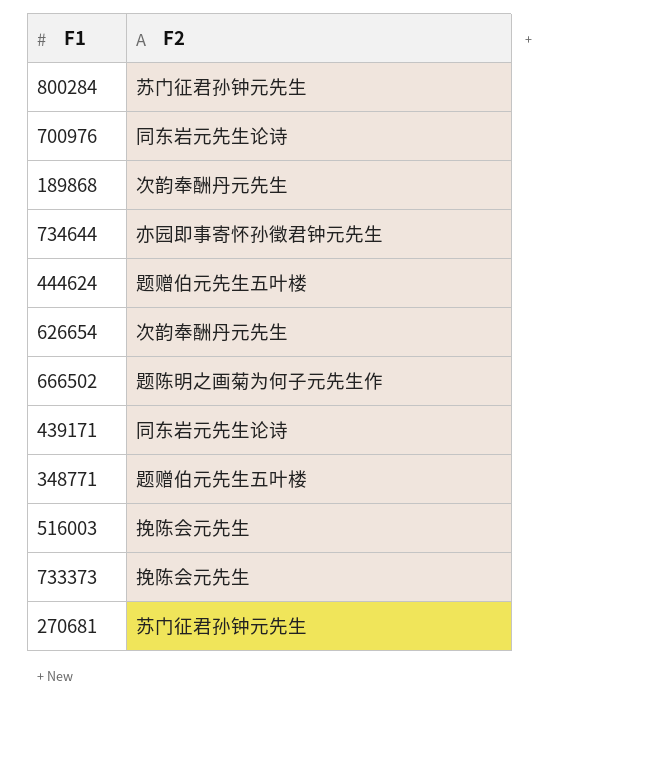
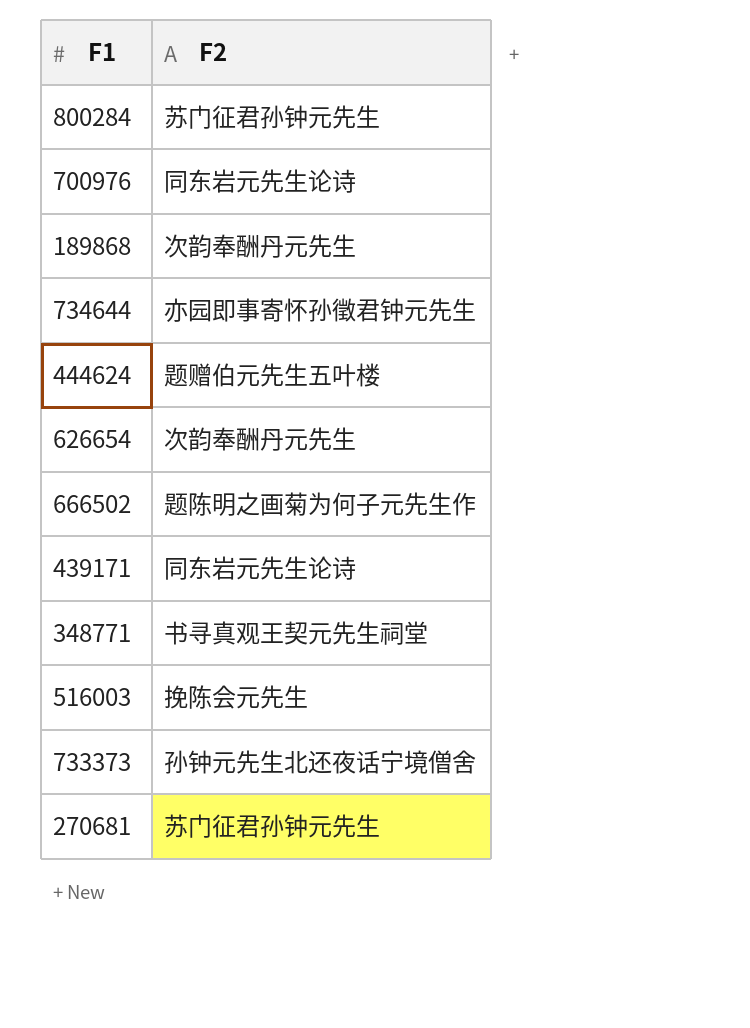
348771 | F2: 题赠伯元先生五叶楼 -> 书寻真观王契元先生祠堂
733373 | F2: 挽陈会元先生 -> 孙钟元先生北还夜话宁境僧舍

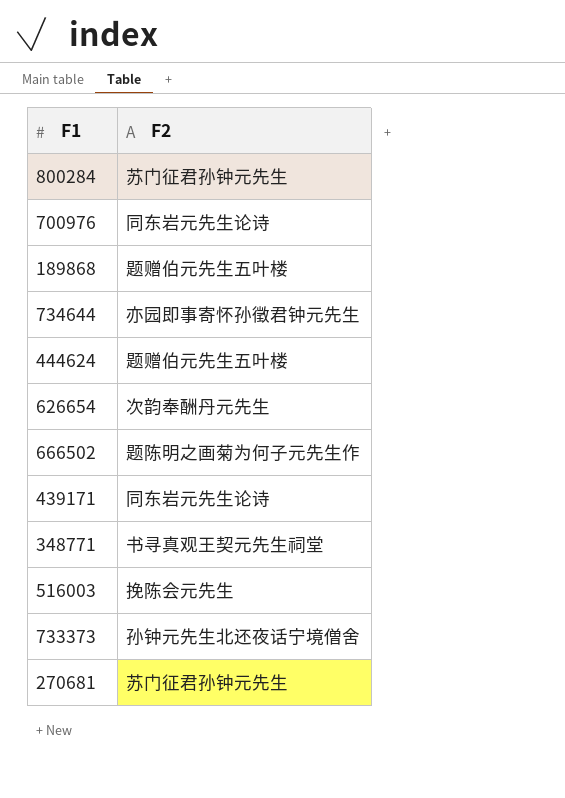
189868 | F2: 次韵奉酬丹元先生 -> 题赠伯元先生五叶楼

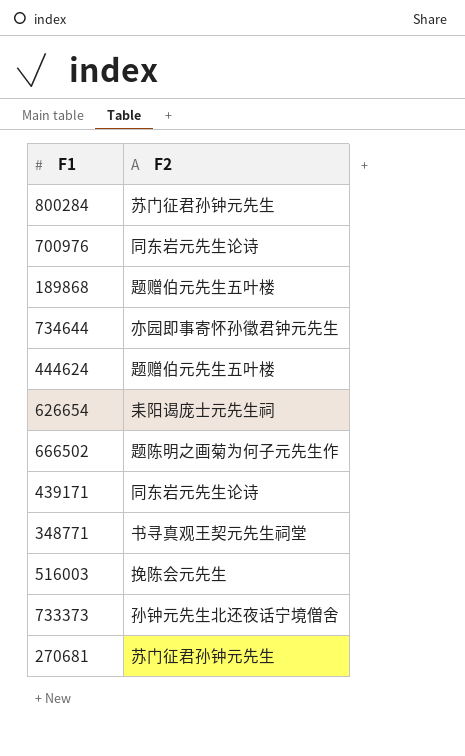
626654 | F2: 次韵奉酬丹元先生 -> 耒阳谒庞士元先生祠

